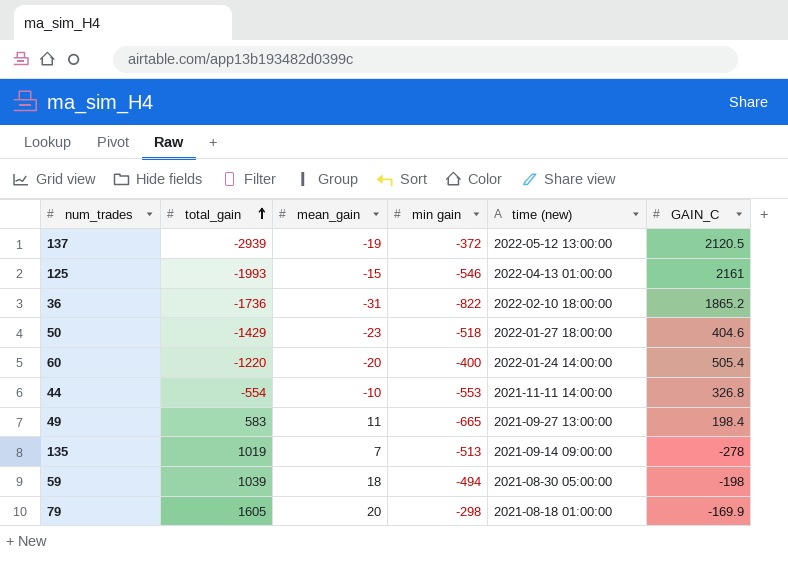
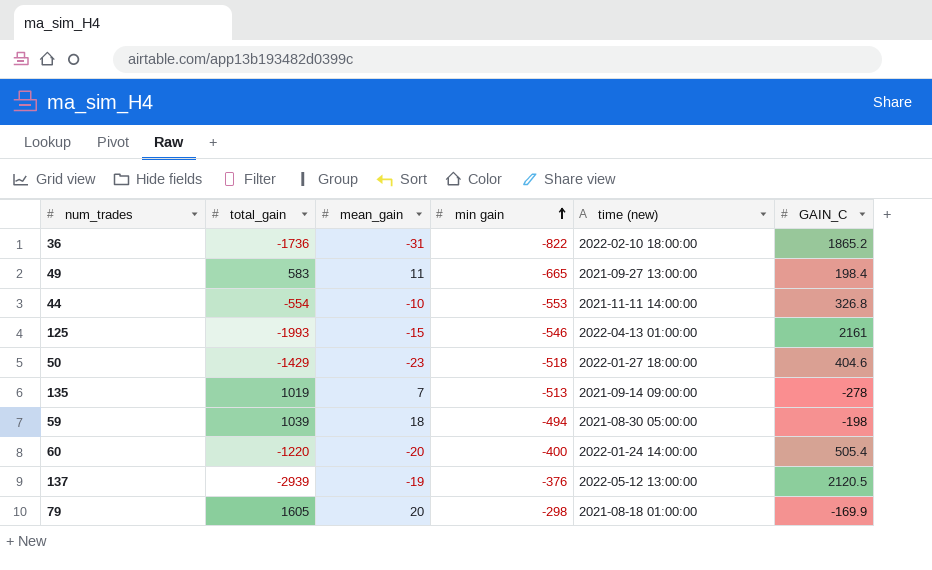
row order: total_gain ascending -> min gain ascending
137 | min gain: -372 -> -376

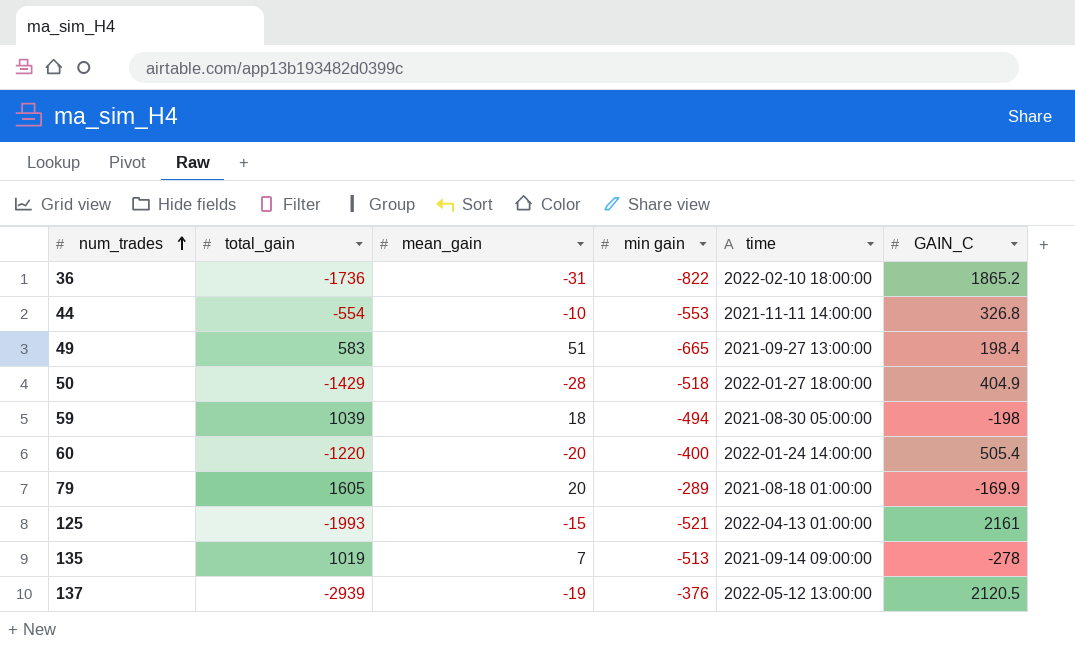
row order: min gain ascending -> num_trades ascending
column name: time (new) -> time
49 | mean_gain: 11 -> 51
50 | mean_gain: -23 -> -28
50 | GAIN_C: 404.6 -> 404.9
79 | min gain: -298 -> -289
125 | min gain: -546 -> -521

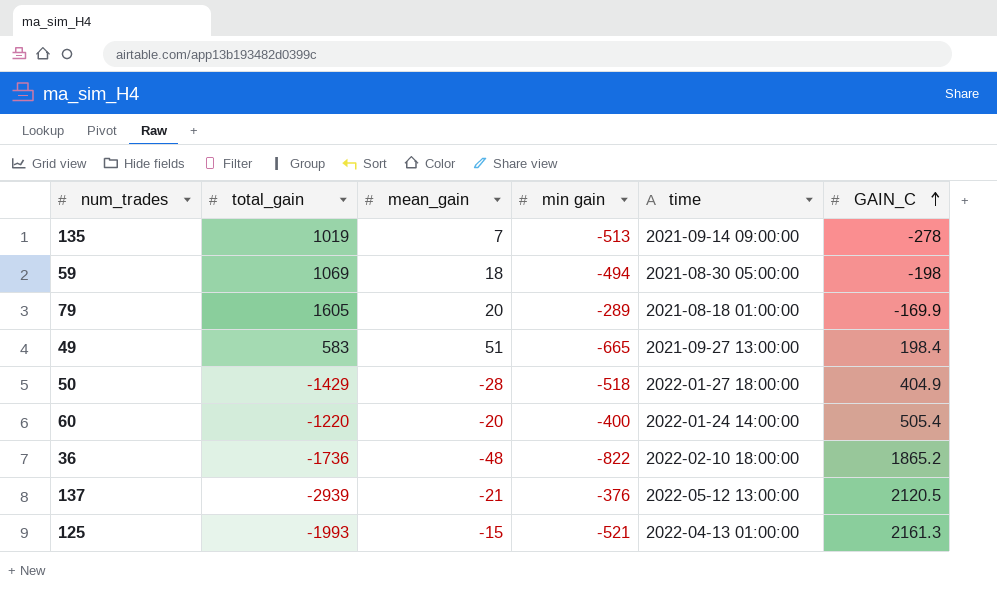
row order: num_trades ascending -> GAIN_C ascending
row 44: -554 | -10 | -553 | 2021-11-11 14:00:00 | 326.8 -> none
59 | total_gain: 1039 -> 1069
36 | mean_gain: -31 -> -48
137 | mean_gain: -19 -> -21
125 | GAIN_C: 2161 -> 2161.3

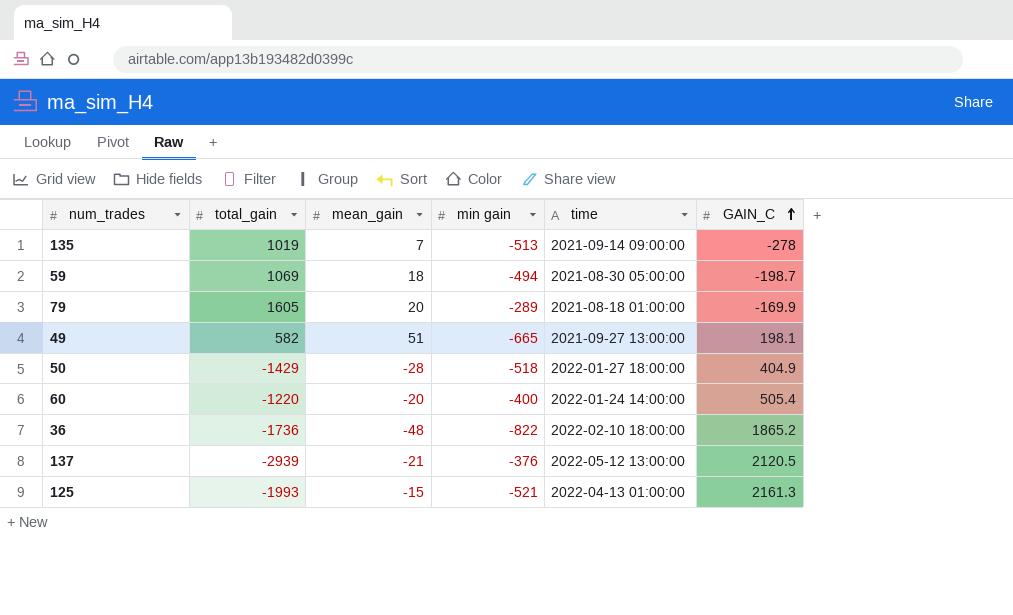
59 | GAIN_C: -198 -> -198.7
49 | total_gain: 583 -> 582
49 | GAIN_C: 198.4 -> 198.1

